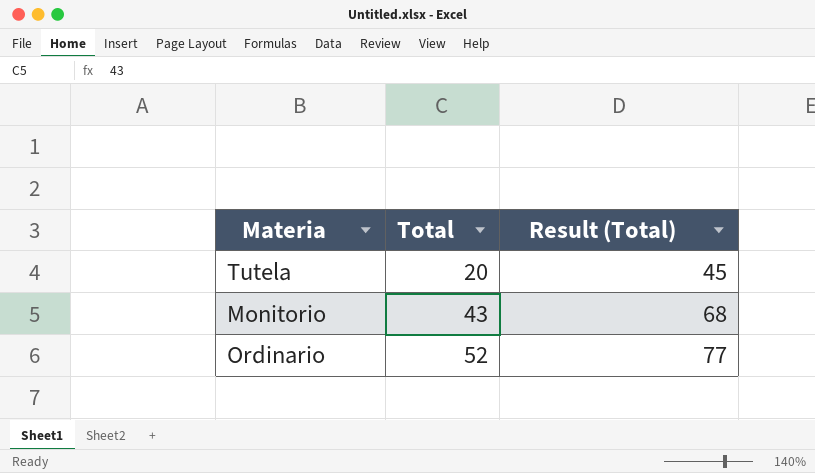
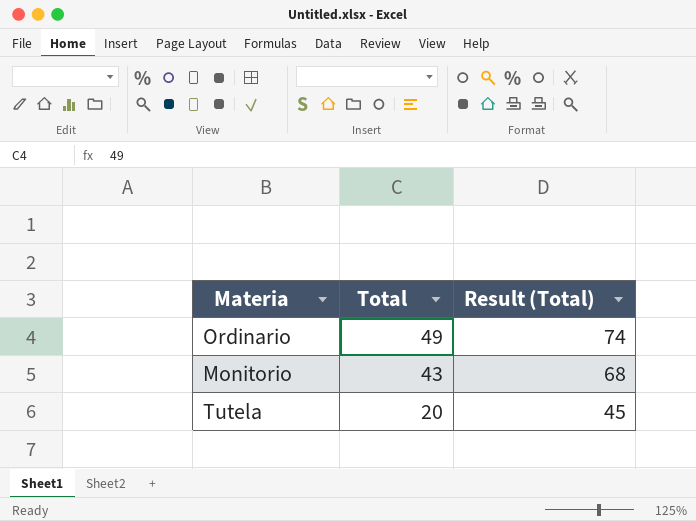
row order: Total ascending -> Total descending
Ordinario | Total: 52 -> 49
Ordinario | Result (Total): 77 -> 74

